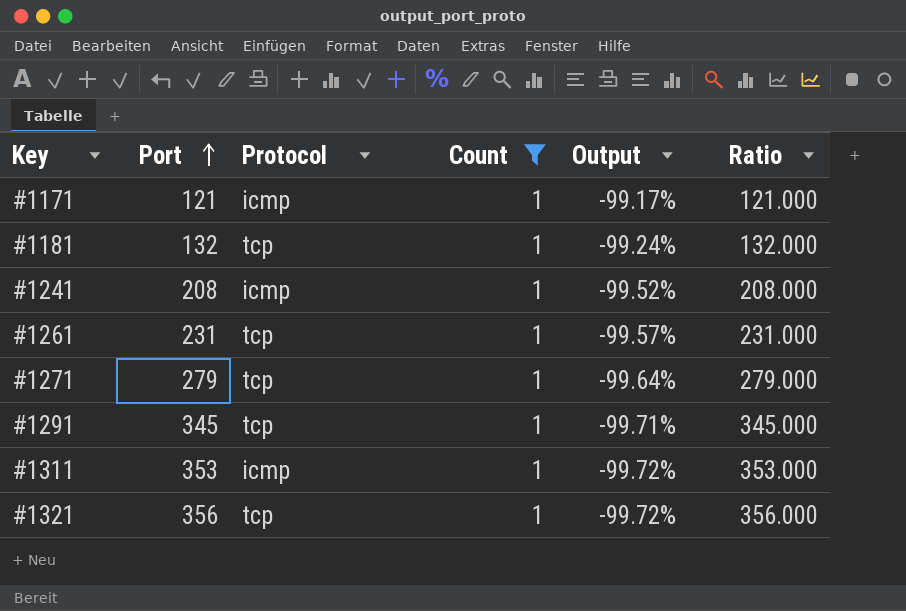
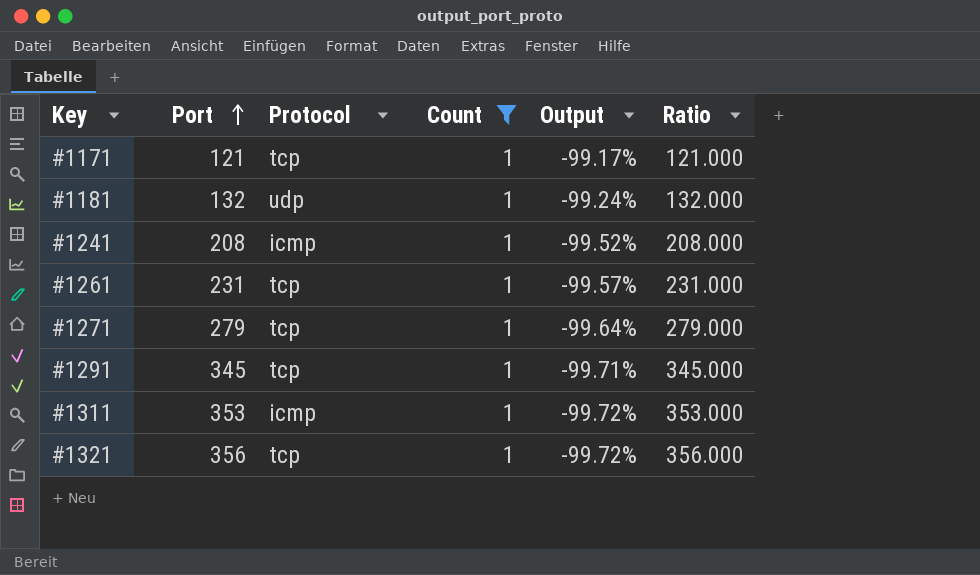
#1171 | Protocol: icmp -> tcp
#1181 | Protocol: tcp -> udp

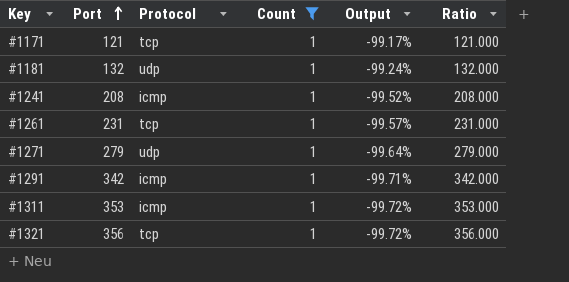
#1271 | Protocol: tcp -> udp
#1291 | Port: 345 -> 342
#1291 | Protocol: tcp -> icmp
#1291 | Ratio: 345.000 -> 342.000

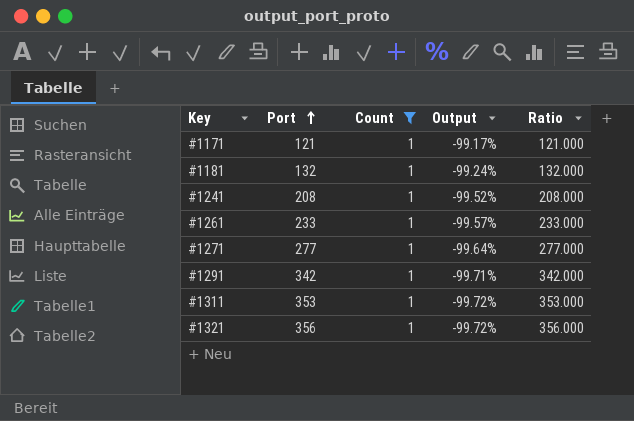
column Protocol | position: 3 -> none
#1261 | Port: 231 -> 233
#1261 | Ratio: 231.000 -> 233.000
#1271 | Port: 279 -> 277
#1271 | Ratio: 279.000 -> 277.000

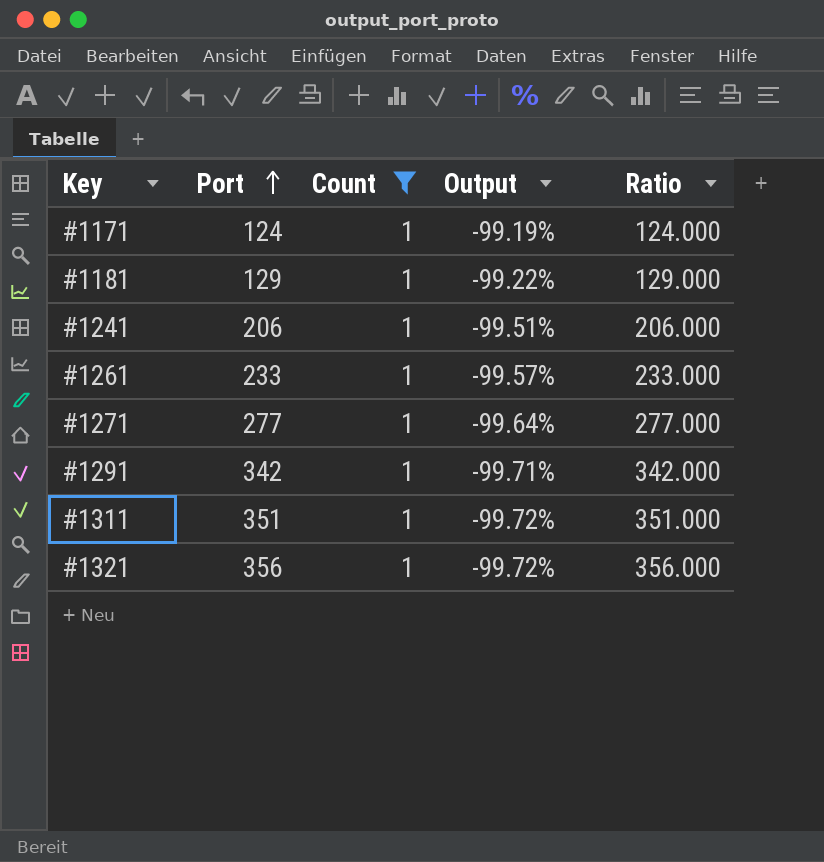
#1171 | Port: 121 -> 124
#1171 | Output: -99.17% -> -99.19%
#1171 | Ratio: 121.000 -> 124.000
#1181 | Port: 132 -> 129
#1181 | Output: -99.24% -> -99.22%
#1181 | Ratio: 132.000 -> 129.000
#1241 | Port: 208 -> 206
#1241 | Output: -99.52% -> -99.51%
#1241 | Ratio: 208.000 -> 206.000
#1311 | Port: 353 -> 351
#1311 | Ratio: 353.000 -> 351.000

